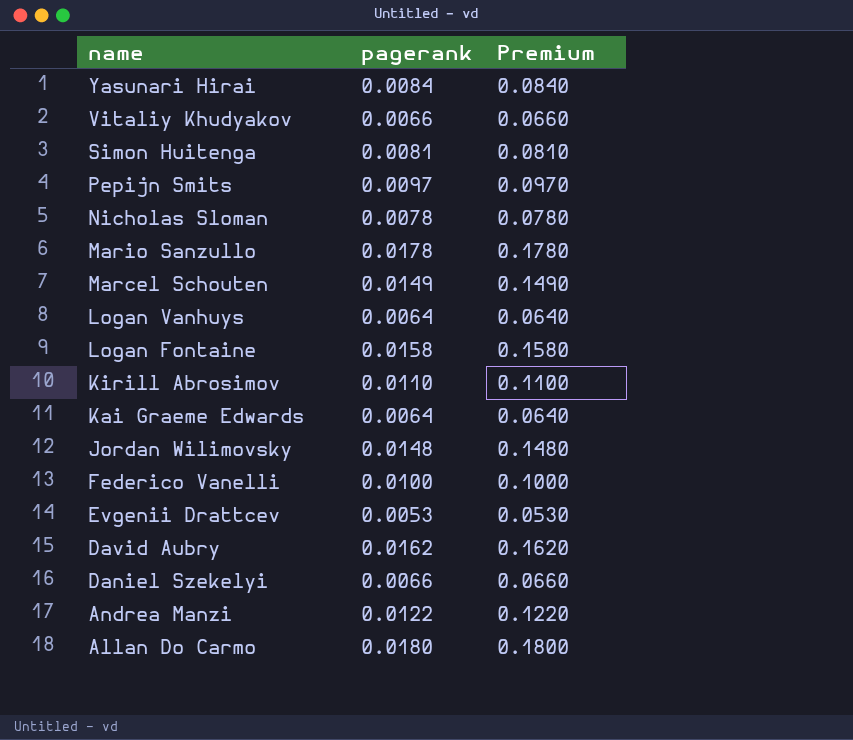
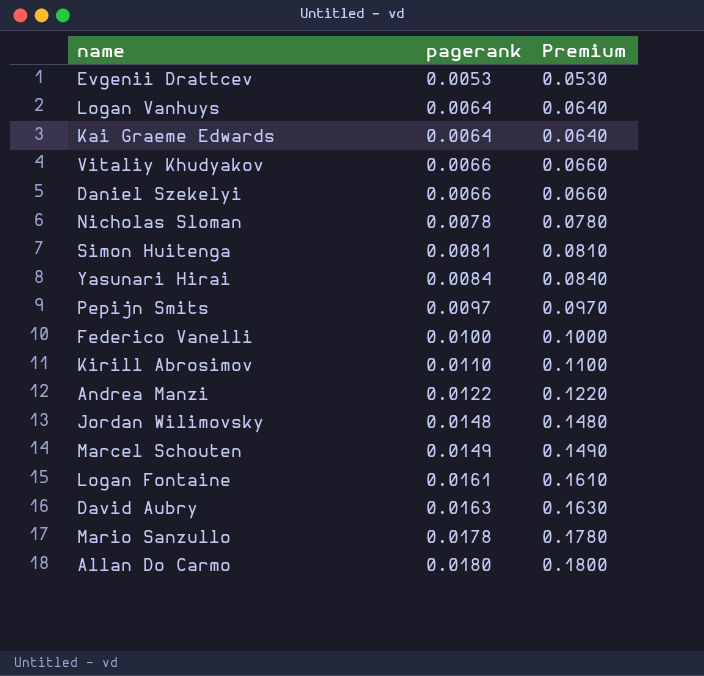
row order: name descending -> pagerank ascending
Logan Fontaine | pagerank: 0.0158 -> 0.0161
Logan Fontaine | Premium: 0.1580 -> 0.1610
David Aubry | pagerank: 0.0162 -> 0.0163
David Aubry | Premium: 0.1620 -> 0.1630

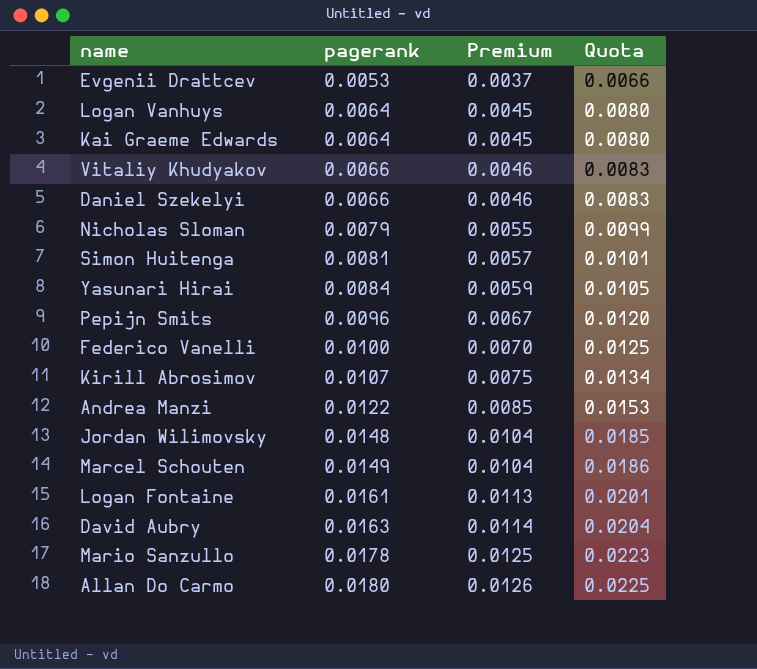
column Premium | formula: [pagerank] * 10 -> [pagerank] * 0.7
column Quota | formula: none -> [pagerank] * 1.25
Nicholas Sloman | pagerank: 0.0078 -> 0.0079
Pepijn Smits | pagerank: 0.0097 -> 0.0096
Kirill Abrosimov | pagerank: 0.0110 -> 0.0107

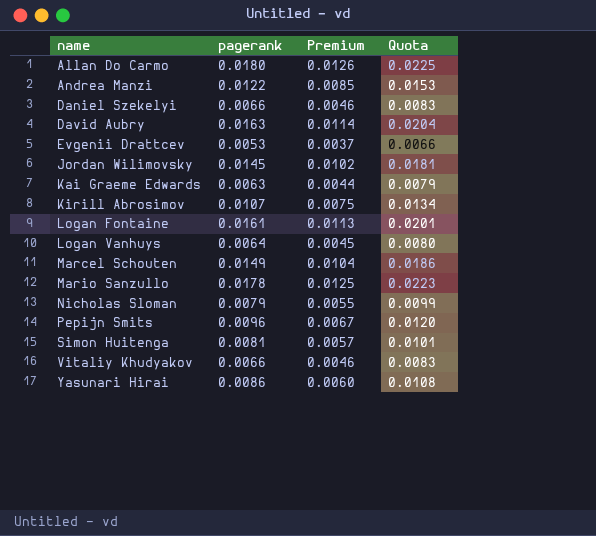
row order: pagerank ascending -> name ascending
row Federico Vanelli: 0.0100 | 0.0070 | 0.0125 -> none
Jordan Wilimovsky | pagerank: 0.0148 -> 0.0145
Jordan Wilimovsky | Premium: 0.0104 -> 0.0102
Jordan Wilimovsky | Quota: 0.0185 -> 0.0181
Kai Graeme Edwards | pagerank: 0.0064 -> 0.0063
Kai Graeme Edwards | Premium: 0.0045 -> 0.0044
Kai Graeme Edwards | Quota: 0.0080 -> 0.0079
Yasunari Hirai | pagerank: 0.0084 -> 0.0086
Yasunari Hirai | Premium: 0.0059 -> 0.0060
Yasunari Hirai | Quota: 0.0105 -> 0.0108

